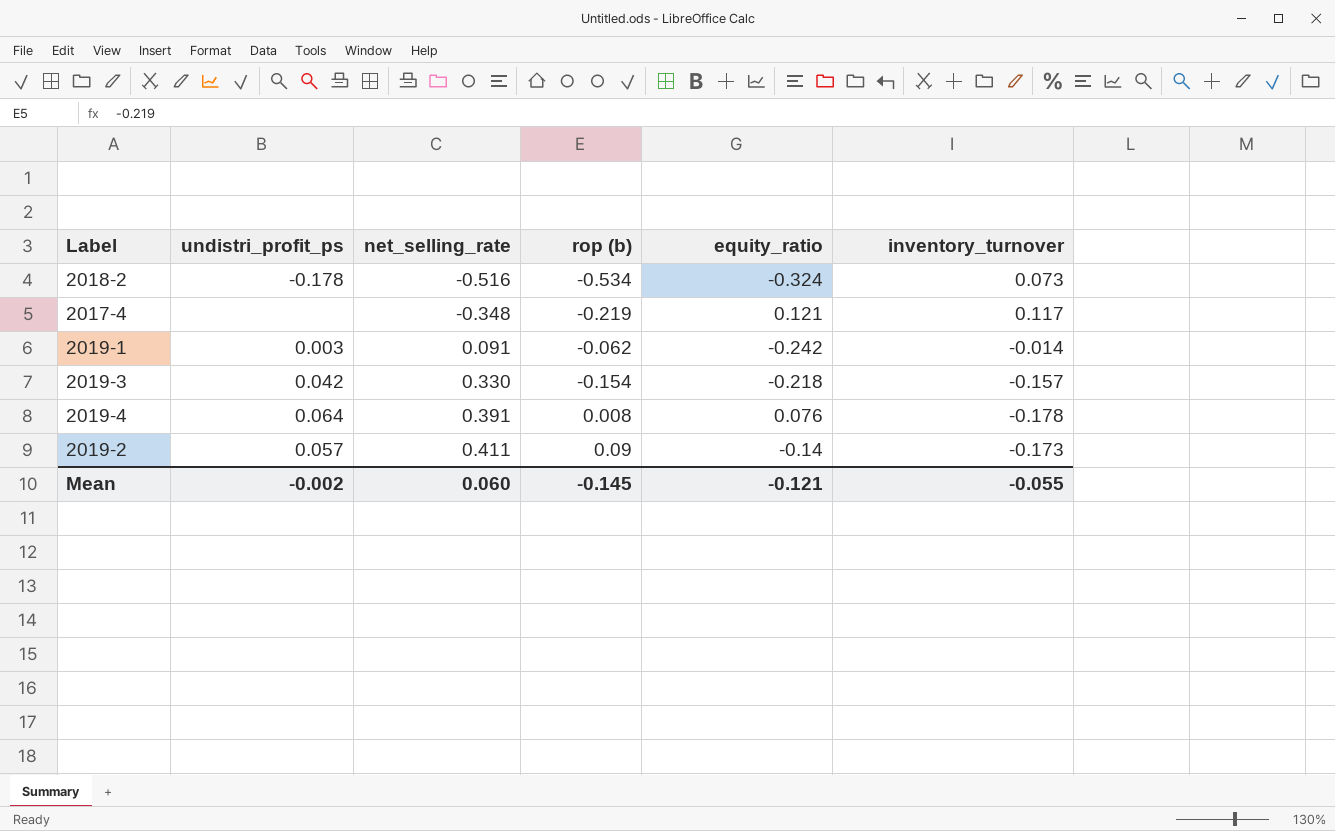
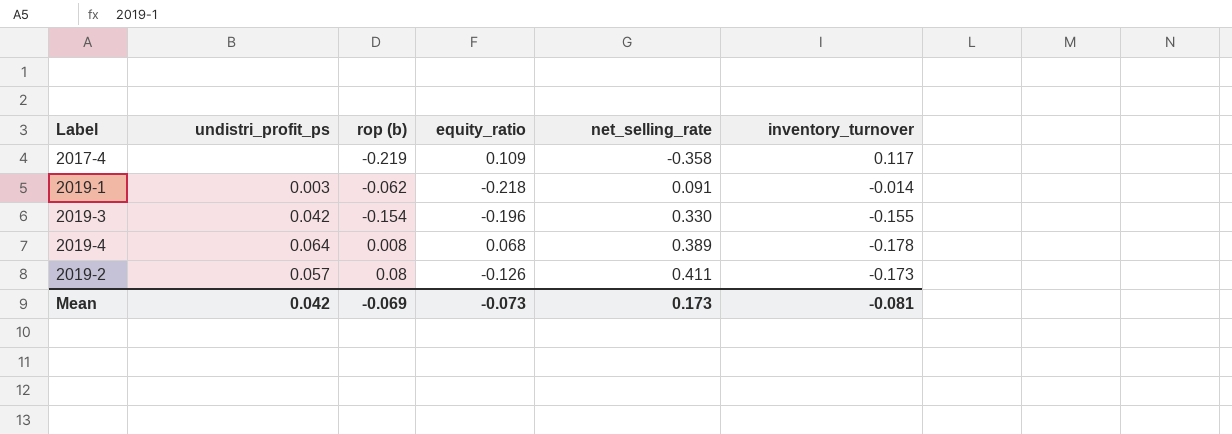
column net_selling_rate | position: 3 -> 5
row 2018-2: -0.178 | -0.516 | -0.534 | -0.324 | 0.073 -> none
2017-4 | equity_ratio: 0.121 -> 0.109
2017-4 | net_selling_rate: -0.348 -> -0.358
2019-1 | equity_ratio: -0.242 -> -0.218
2019-3 | equity_ratio: -0.218 -> -0.196
2019-3 | inventory_turnover: -0.157 -> -0.155
2019-4 | equity_ratio: 0.076 -> 0.068
2019-4 | net_selling_rate: 0.391 -> 0.389
2019-2 | rop (b): 0.09 -> 0.08
2019-2 | equity_ratio: -0.14 -> -0.126
Mean | undistri_profit_ps: -0.002 -> 0.042
Mean | rop (b): -0.145 -> -0.069
Mean | equity_ratio: -0.121 -> -0.073
Mean | net_selling_rate: 0.060 -> 0.173
Mean | inventory_turnover: -0.055 -> -0.081

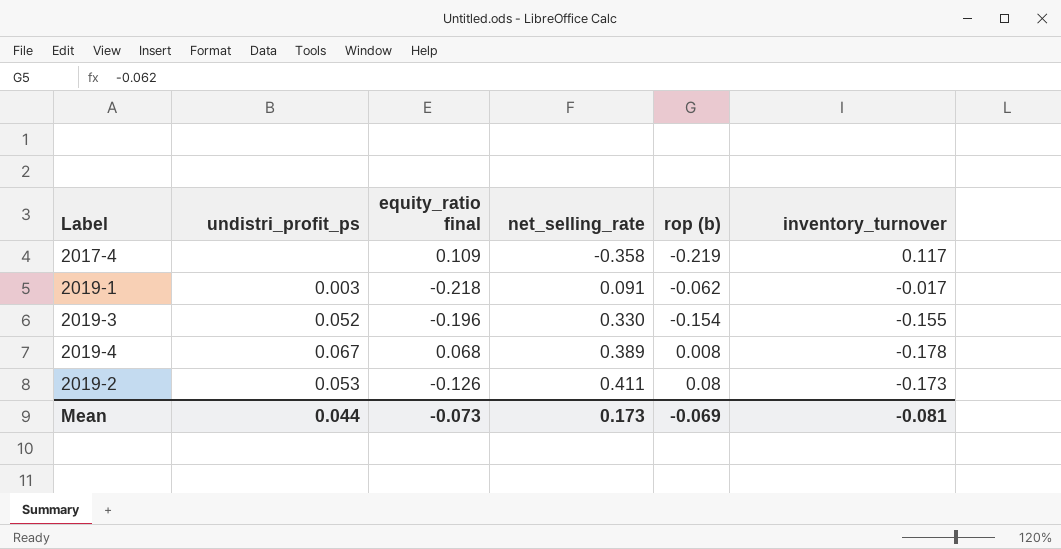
column name: equity_ratio -> equity_ratio final
column rop (b) | position: 3 -> 5
2019-1 | inventory_turnover: -0.014 -> -0.017
2019-3 | undistri_profit_ps: 0.042 -> 0.052
2019-4 | undistri_profit_ps: 0.064 -> 0.067
2019-2 | undistri_profit_ps: 0.057 -> 0.053
Mean | undistri_profit_ps: 0.042 -> 0.044

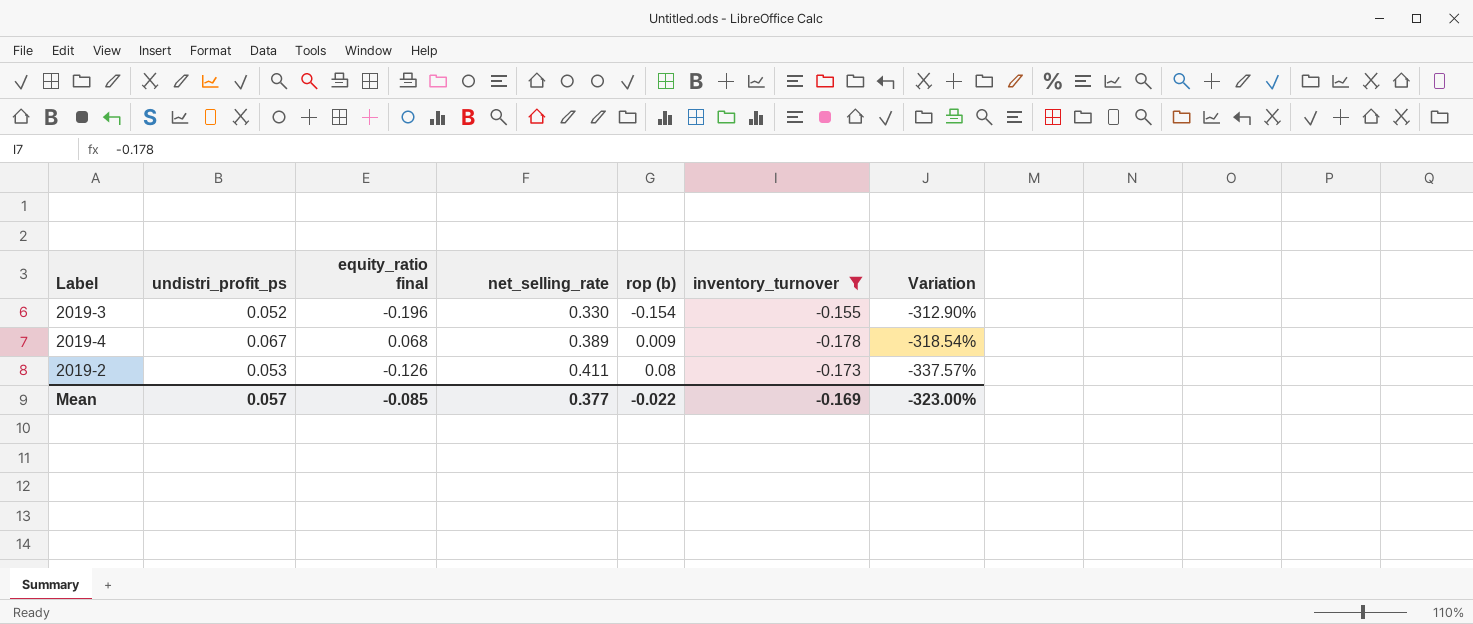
filter: none -> inventory_turnover <= -0.155
column Variation | formula: none -> ([net_selling_rate] - [inventory_turnover]) / [inventory_turnover]
2019-4 | rop (b): 0.008 -> 0.009
Mean | undistri_profit_ps: 0.044 -> 0.057
Mean | equity_ratio final: -0.073 -> -0.085
Mean | net_selling_rate: 0.173 -> 0.377
Mean | rop (b): -0.069 -> -0.022
Mean | inventory_turnover: -0.081 -> -0.169

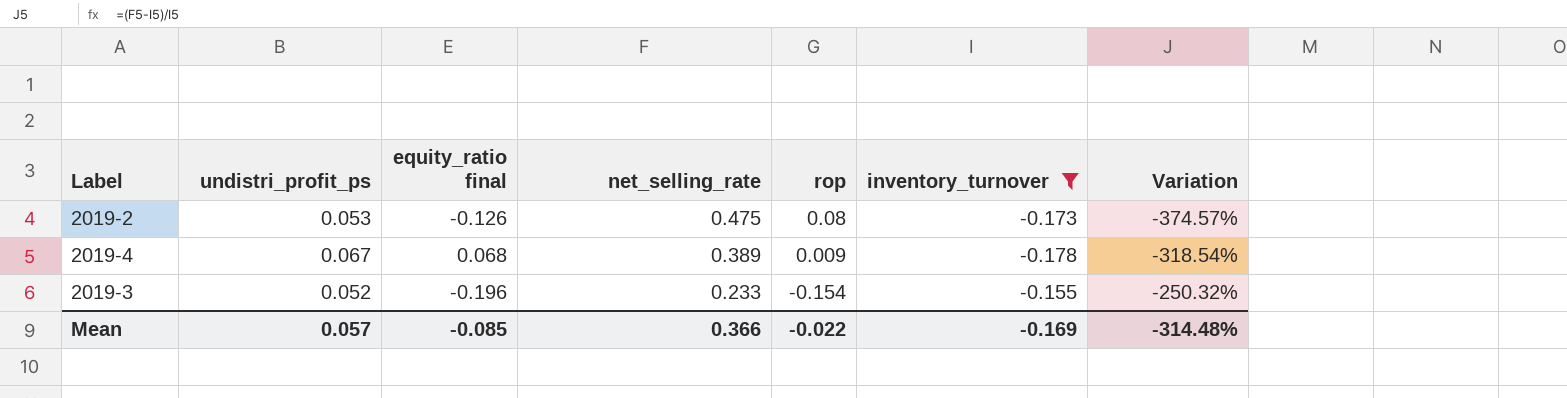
row order: net_selling_rate ascending -> net_selling_rate descending
column name: rop (b) -> rop
2019-2 | net_selling_rate: 0.411 -> 0.475
2019-2 | Variation: -337.57% -> -374.57%
2019-3 | net_selling_rate: 0.330 -> 0.233
2019-3 | Variation: -312.90% -> -250.32%
Mean | net_selling_rate: 0.377 -> 0.366
Mean | Variation: -323.00% -> -314.48%

